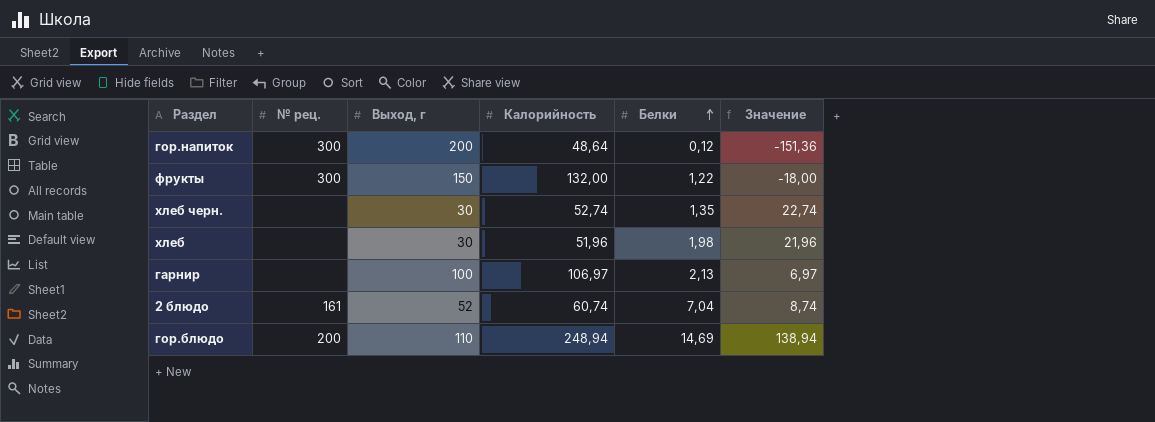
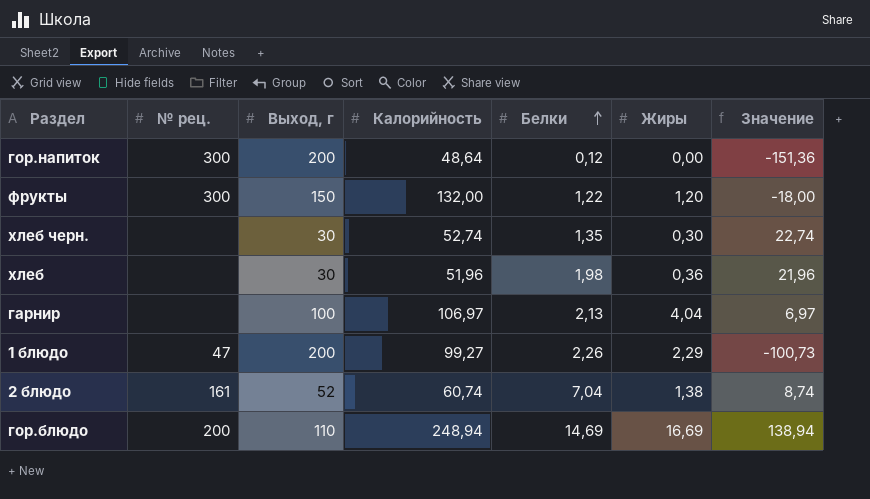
column Жиры | position: none -> 6
row 1 блюдо: none -> 47 | 200 | 99,27 | 2,26 | 2,29 | -100,73

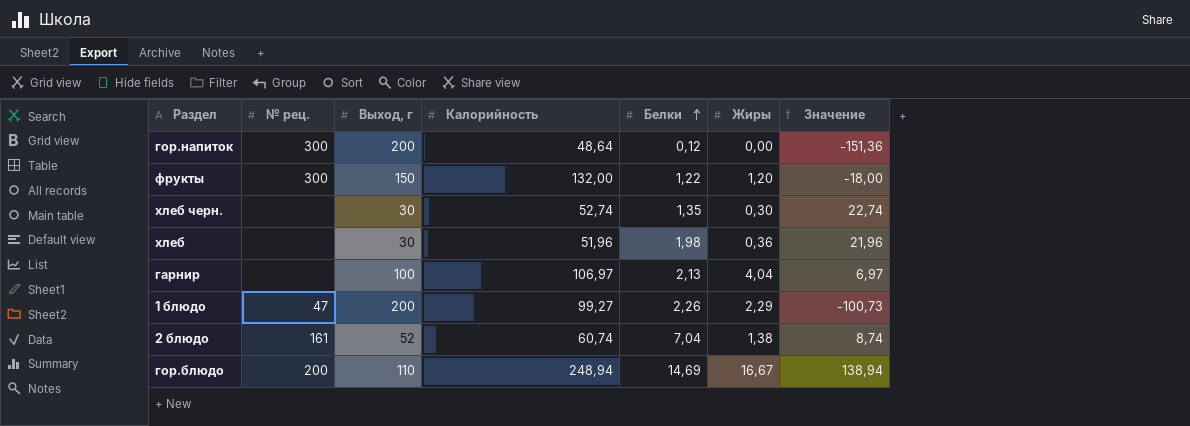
гор.блюдо | Жиры: 16,69 -> 16,67

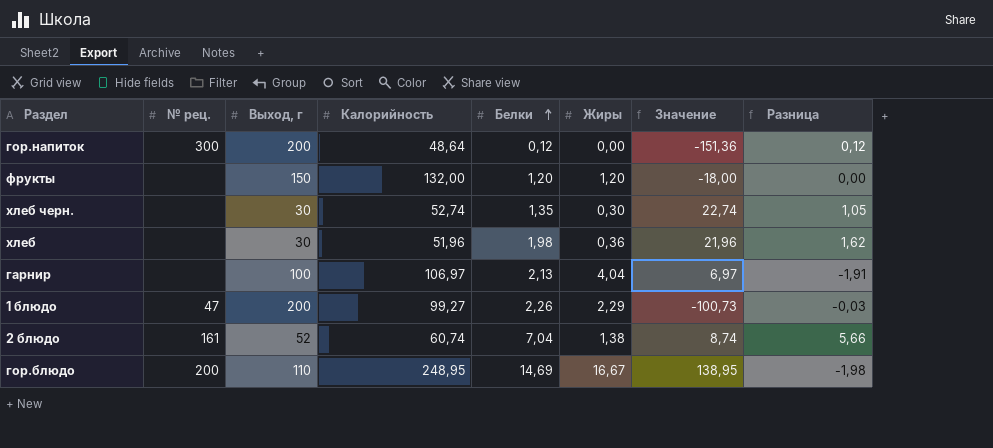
column Разница | formula: none -> [Белки] - [Жиры]
фрукты | № рец.: 300 -> none
фрукты | Белки: 1,22 -> 1,20
гор.блюдо | Калорийность: 248,94 -> 248,95
гор.блюдо | Значение: 138,94 -> 138,95

